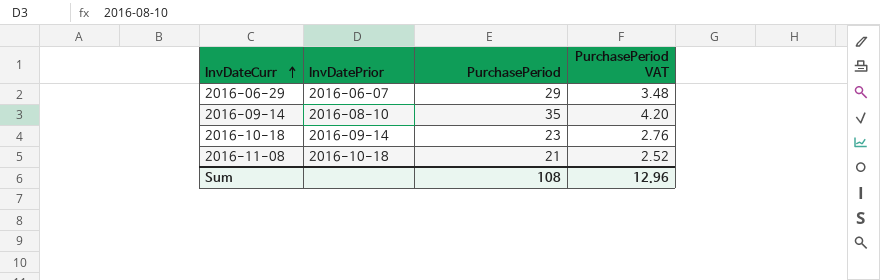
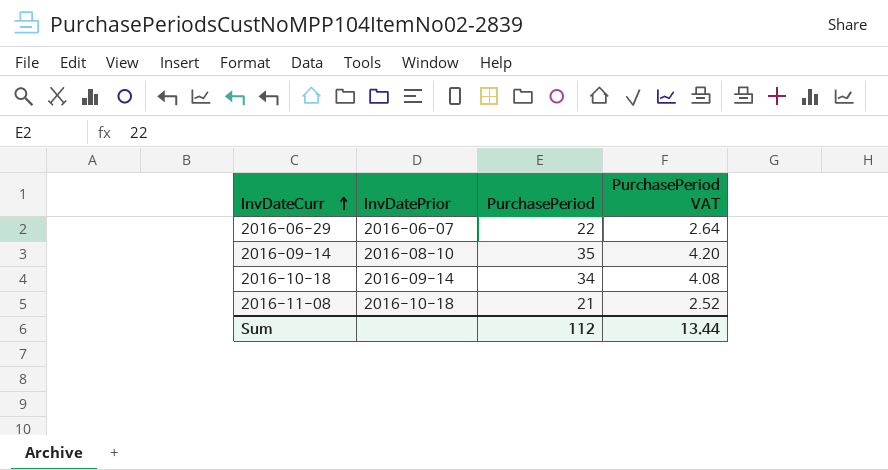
2016-06-29 | PurchasePeriod: 29 -> 22
2016-06-29 | PurchasePeriod VAT: 3.48 -> 2.64
2016-10-18 | PurchasePeriod: 23 -> 34
2016-10-18 | PurchasePeriod VAT: 2.76 -> 4.08
Sum | PurchasePeriod: 108 -> 112
Sum | PurchasePeriod VAT: 12.96 -> 13.44

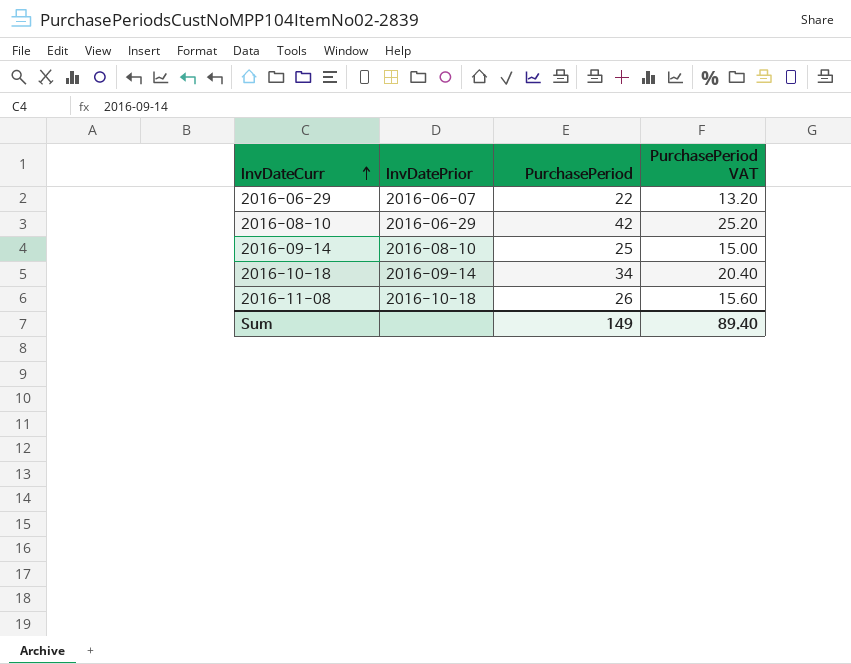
column PurchasePeriod VAT | formula: [PurchasePeriod] * 0.12 -> [PurchasePeriod] * 0.6
row 2016-08-10: none -> 2016-06-29 | 42 | 25.20
2016-09-14 | PurchasePeriod: 35 -> 25
2016-11-08 | PurchasePeriod: 21 -> 26
Sum | PurchasePeriod: 112 -> 149
Sum | PurchasePeriod VAT: 13.44 -> 89.40

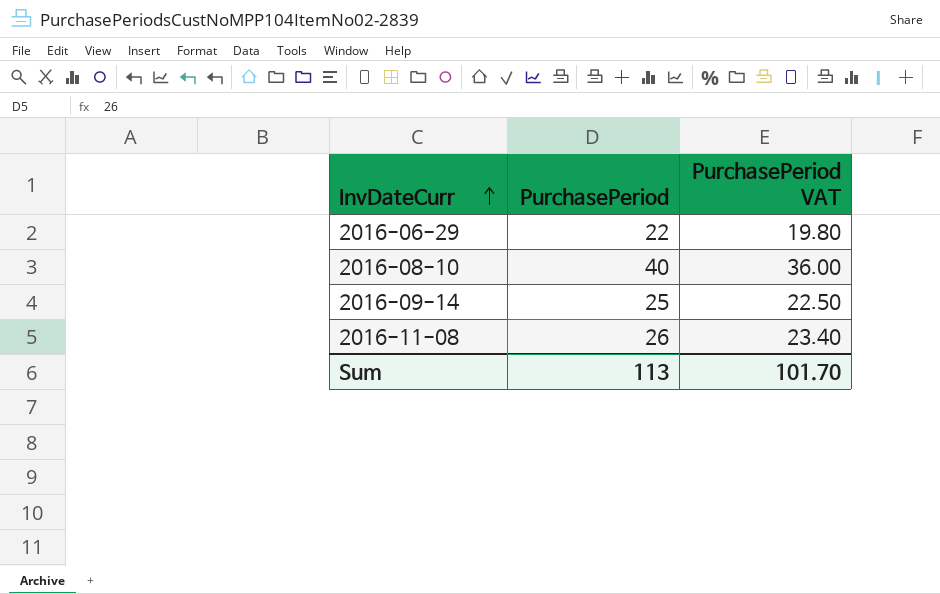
column InvDatePrior | position: 2 -> none
column PurchasePeriod VAT | formula: [PurchasePeriod] * 0.6 -> [PurchasePeriod] * 0.9
row 2016-10-18: 2016-09-14 | 34 | 20.40 -> none
2016-08-10 | PurchasePeriod: 42 -> 40
Sum | PurchasePeriod: 149 -> 113
Sum | PurchasePeriod VAT: 89.40 -> 101.70

